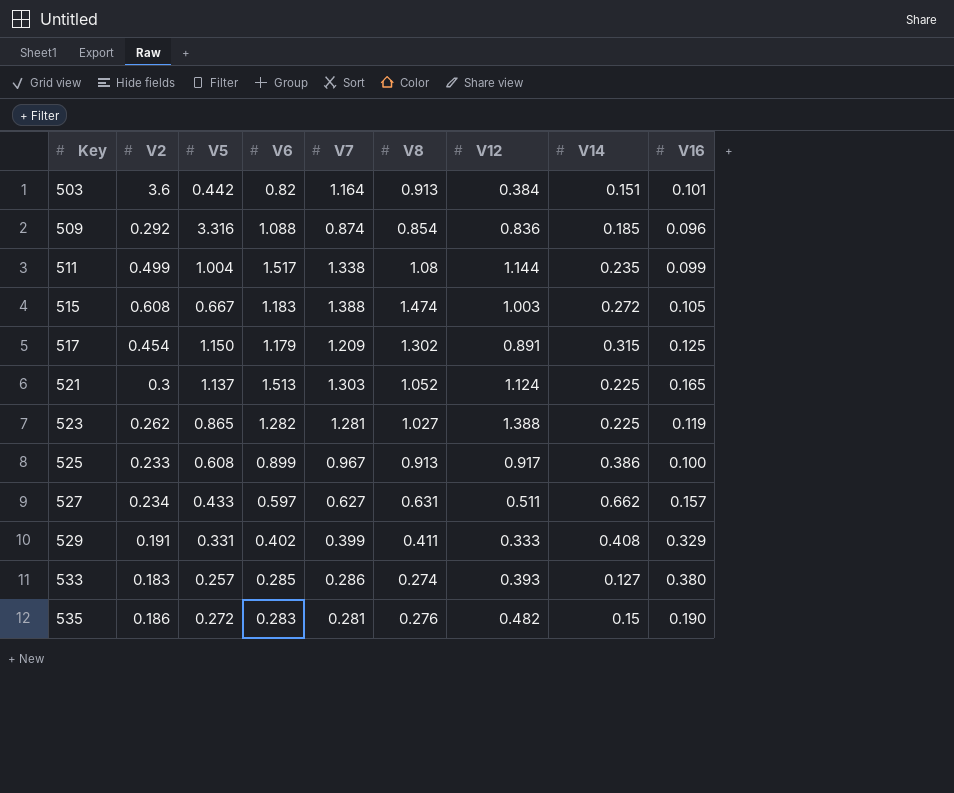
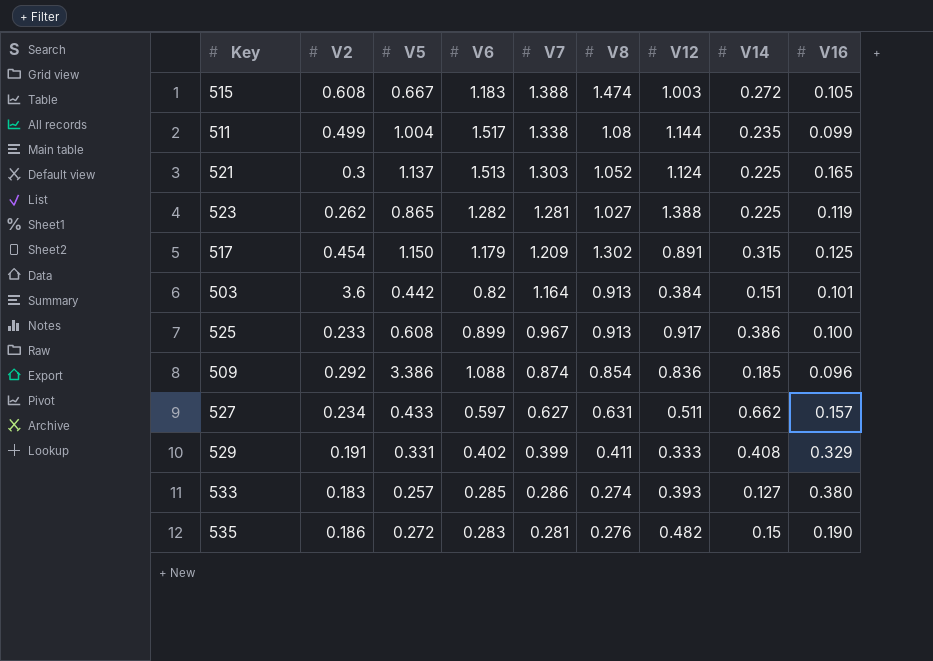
row order: Key ascending -> V7 descending
509 | V5: 3.316 -> 3.386

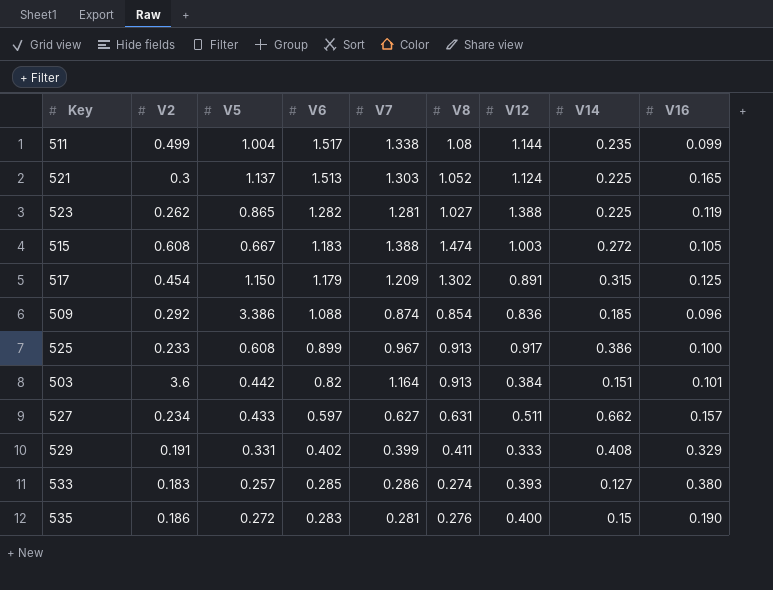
row order: V7 descending -> V6 descending
535 | V12: 0.482 -> 0.400

